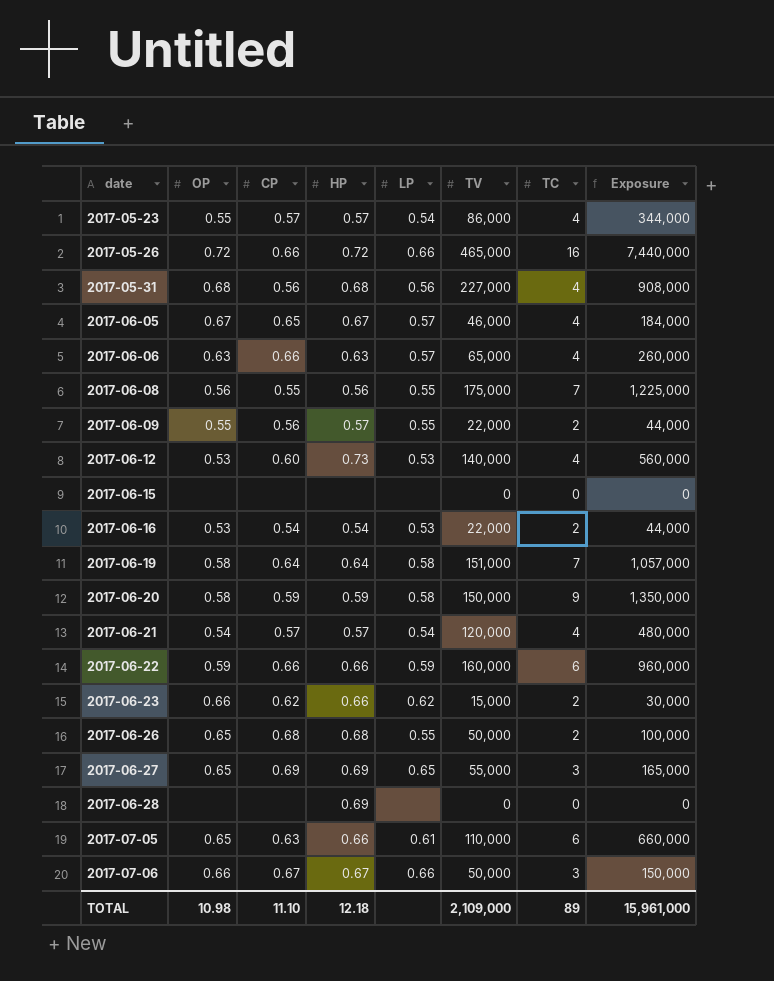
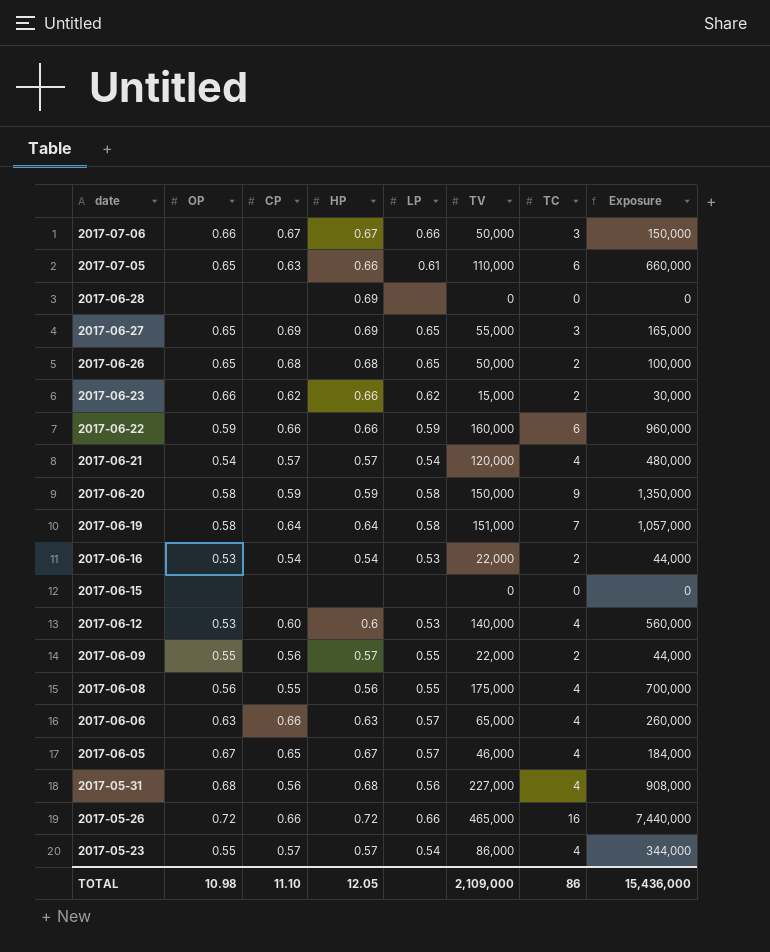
row order: date ascending -> date descending
2017-06-26 | LP: 0.55 -> 0.65
2017-06-12 | HP: 0.73 -> 0.6
2017-06-08 | TC: 7 -> 4
2017-06-08 | Exposure: 1,225,000 -> 700,000
TOTAL | HP: 12.18 -> 12.05
TOTAL | TC: 89 -> 86
TOTAL | Exposure: 15,961,000 -> 15,436,000

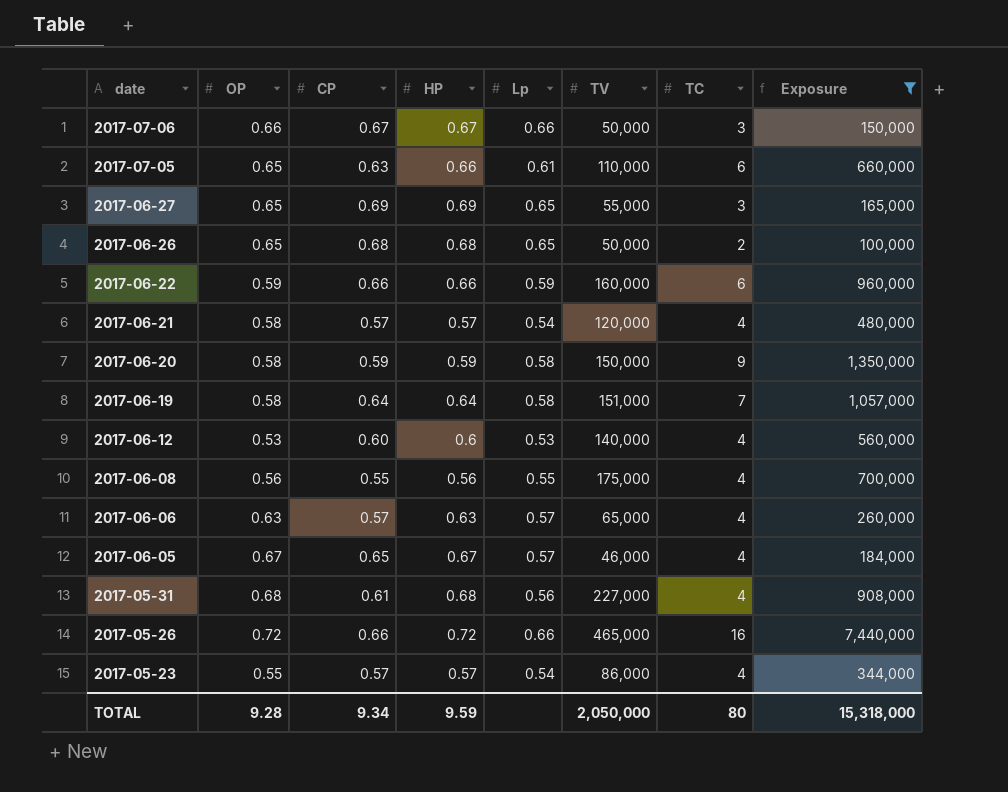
filter: none -> Exposure >= 100,000
column name: LP -> Lp
2017-06-21 | OP: 0.54 -> 0.58
2017-06-06 | CP: 0.66 -> 0.57
2017-05-31 | CP: 0.56 -> 0.61
TOTAL | OP: 10.98 -> 9.28
TOTAL | CP: 11.10 -> 9.34
TOTAL | HP: 12.05 -> 9.59
TOTAL | TV: 2,109,000 -> 2,050,000
TOTAL | TC: 86 -> 80
TOTAL | Exposure: 15,436,000 -> 15,318,000

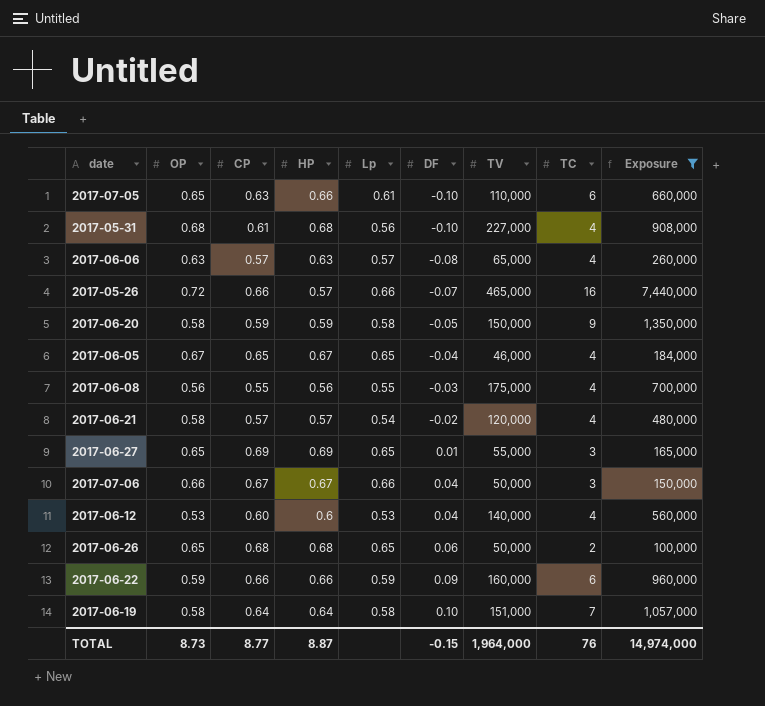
row order: date descending -> DF ascending
column DF | position: none -> 6
row 2017-05-23: 0.55 | 0.57 | 0.57 | 0.54 | 86,000 | 4 | 344,000 -> none
2017-05-26 | HP: 0.72 -> 0.57
2017-06-05 | Lp: 0.57 -> 0.65
TOTAL | OP: 9.28 -> 8.73
TOTAL | CP: 9.34 -> 8.77
TOTAL | HP: 9.59 -> 8.87
TOTAL | TV: 2,050,000 -> 1,964,000
TOTAL | TC: 80 -> 76
TOTAL | Exposure: 15,318,000 -> 14,974,000

